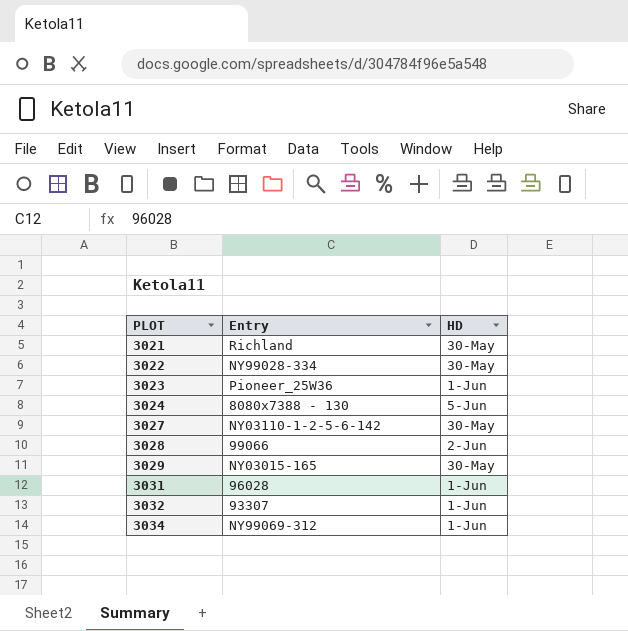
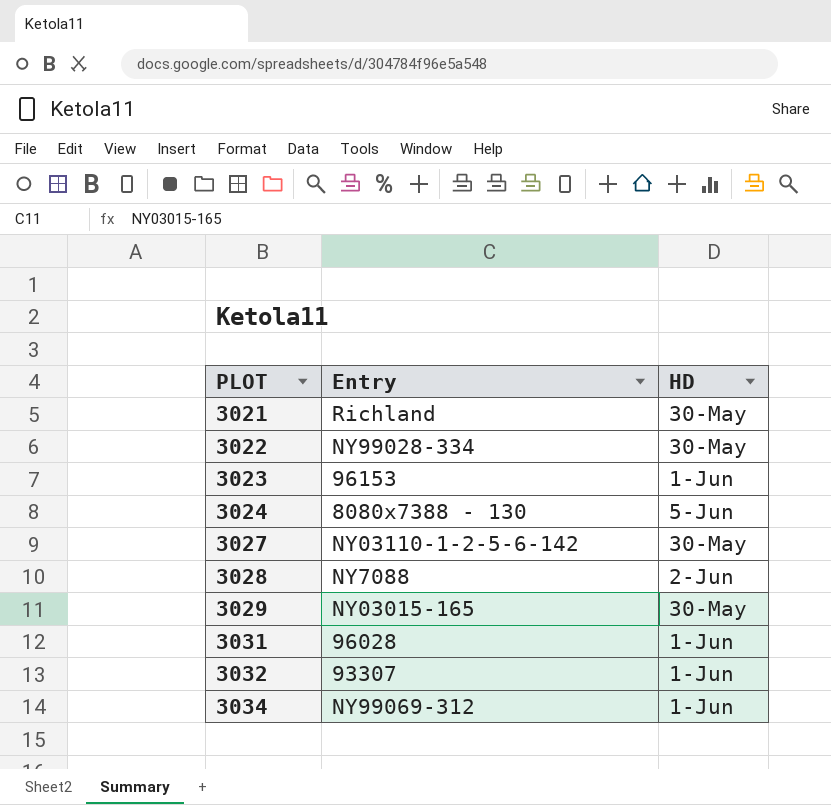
3023 | Entry: Pioneer_25W36 -> 96153
3028 | Entry: 99066 -> NY7088

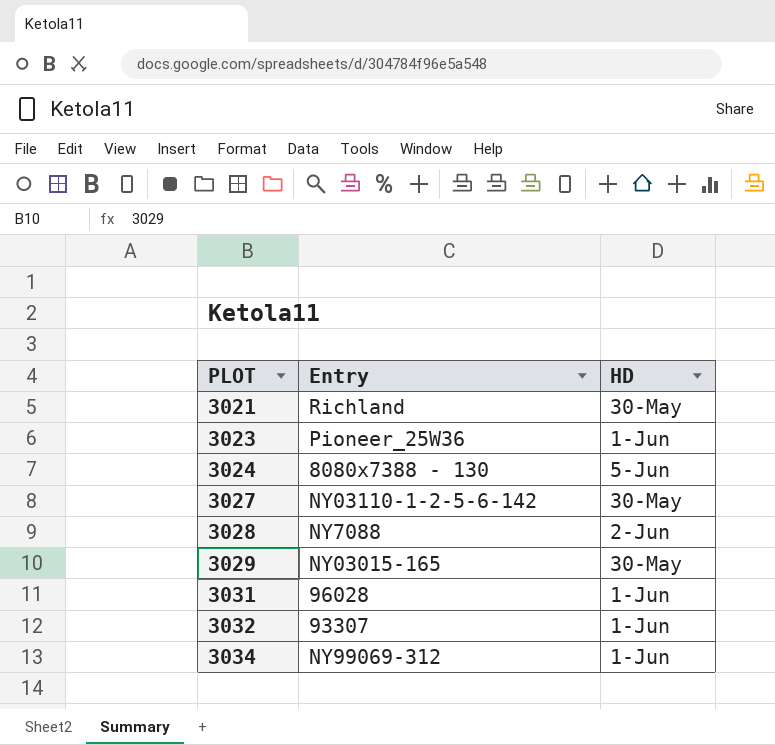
row 3022: NY99028-334 | 30-May -> none
3023 | Entry: 96153 -> Pioneer_25W36

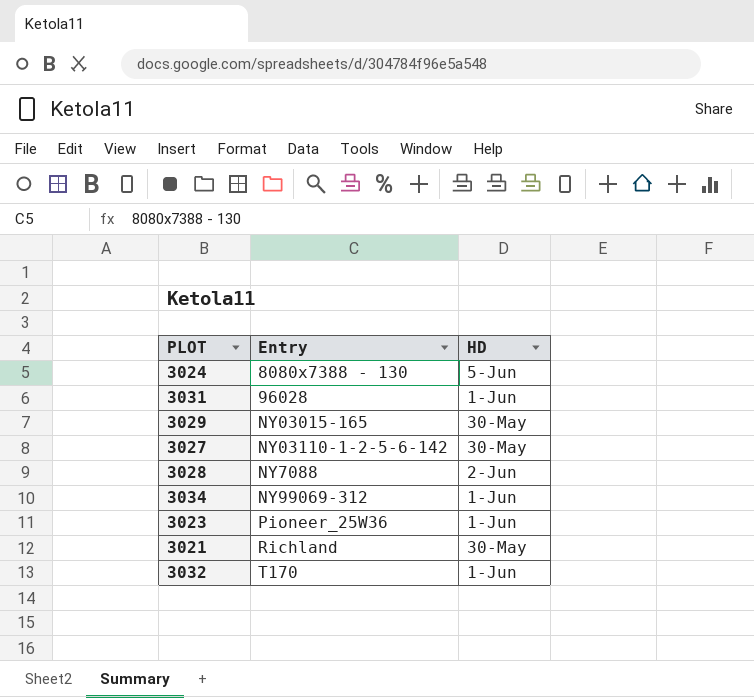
row order: PLOT ascending -> Entry ascending
3032 | Entry: 93307 -> T170

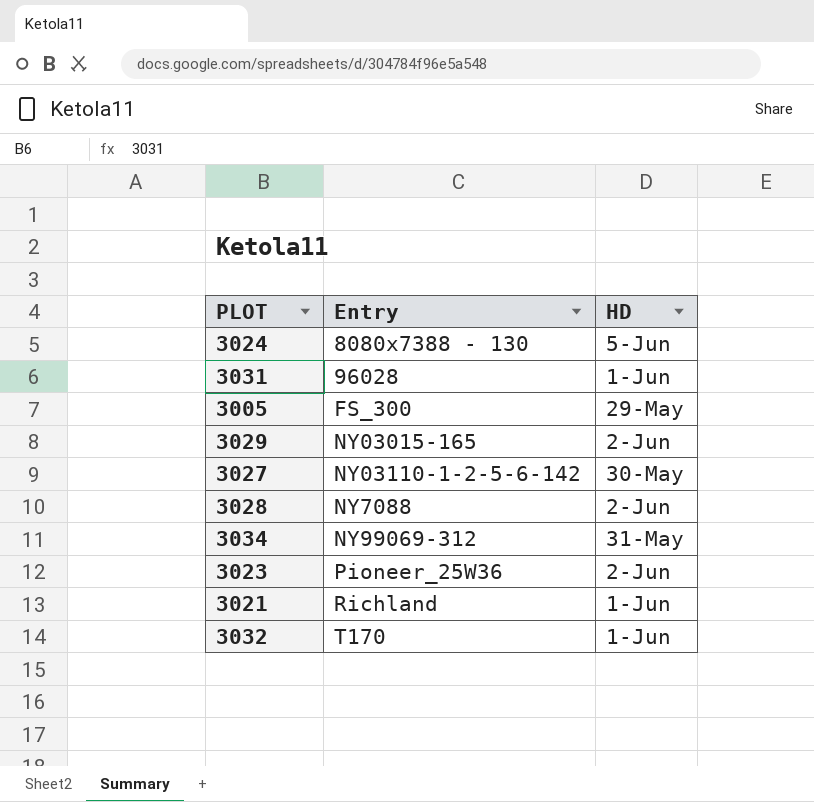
row 3005: none -> FS_300 | 29-May
3029 | HD: 30-May -> 2-Jun
3034 | HD: 1-Jun -> 31-May
3023 | HD: 1-Jun -> 2-Jun
3021 | HD: 30-May -> 1-Jun

